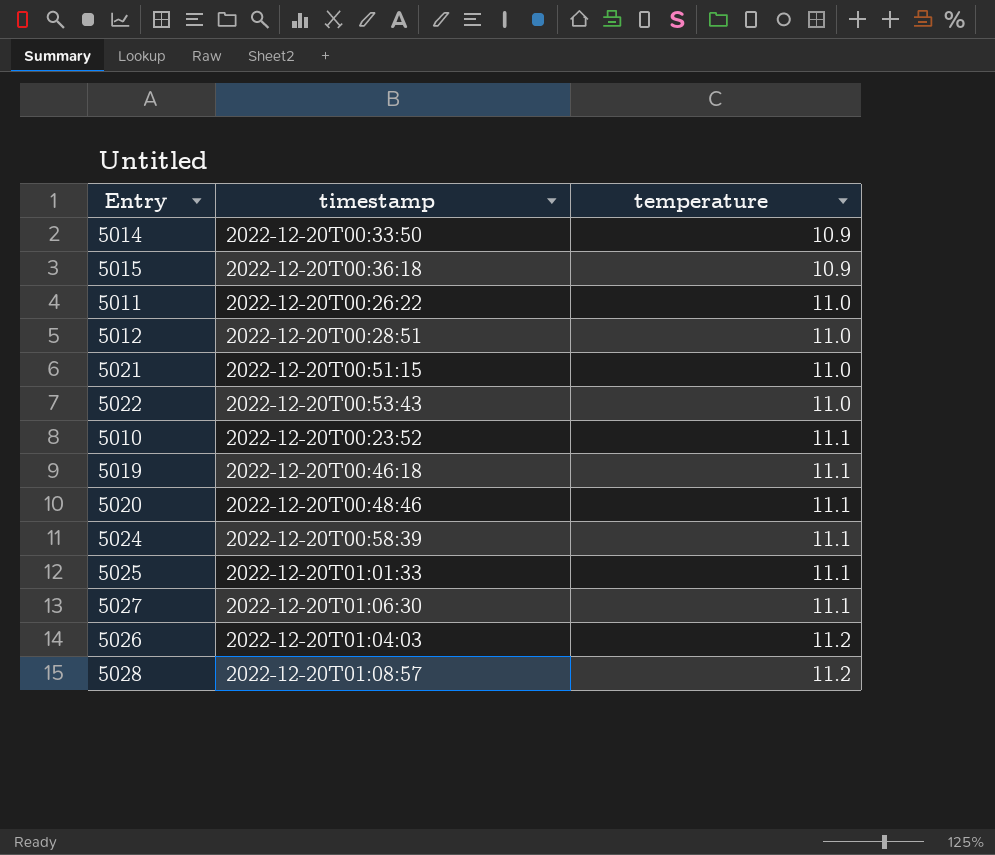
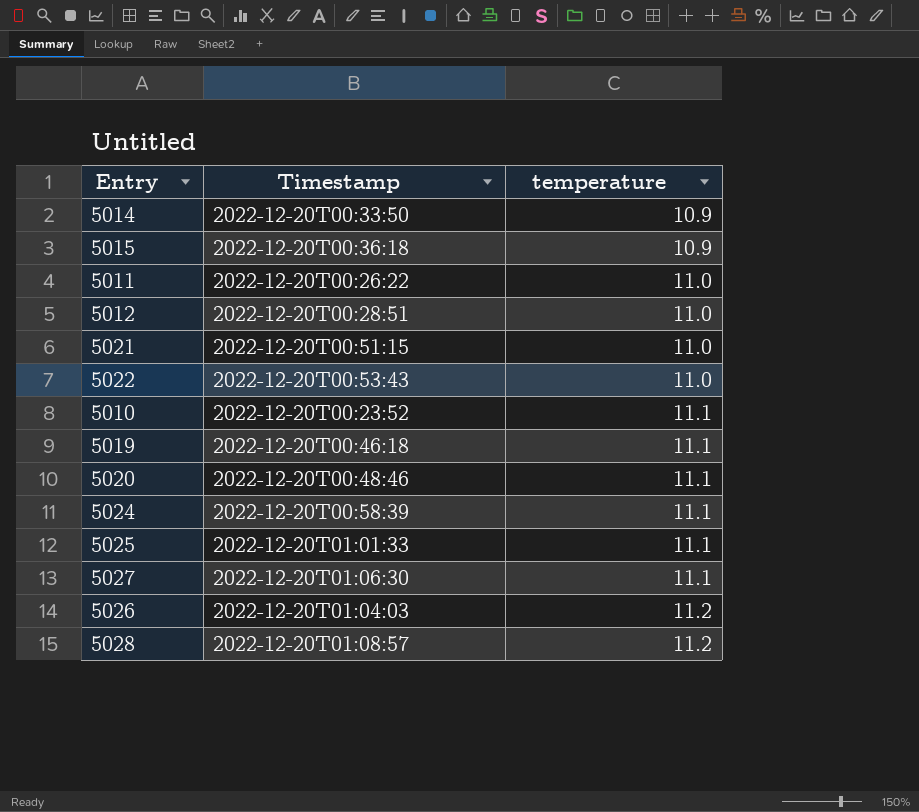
column name: timestamp -> Timestamp

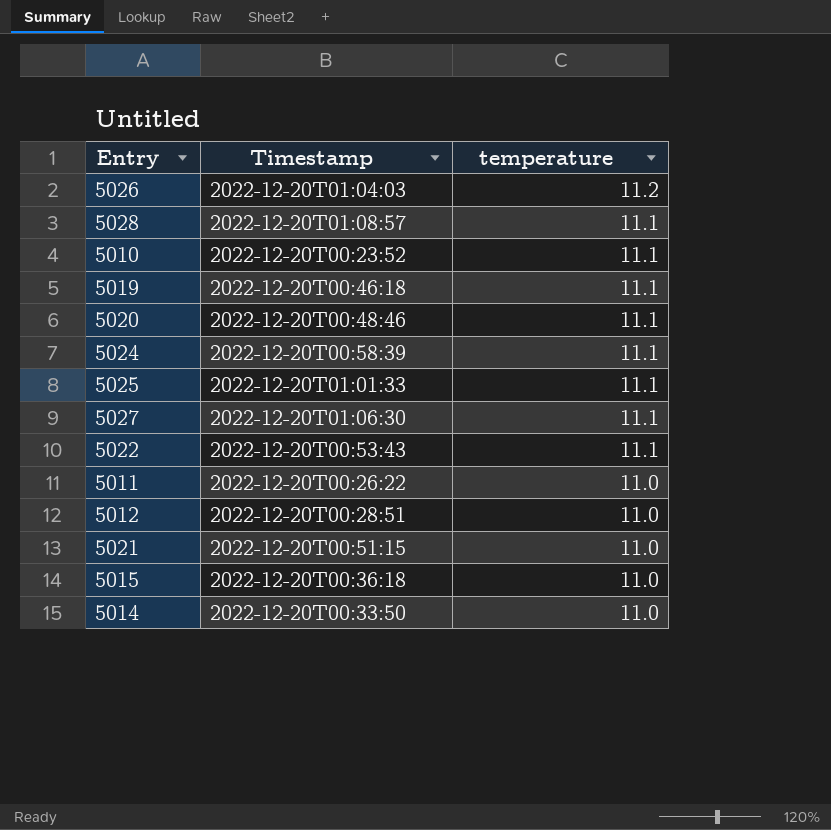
row order: temperature ascending -> temperature descending
5028 | temperature: 11.2 -> 11.1
5022 | temperature: 11.0 -> 11.1
5015 | temperature: 10.9 -> 11.0
5014 | temperature: 10.9 -> 11.0

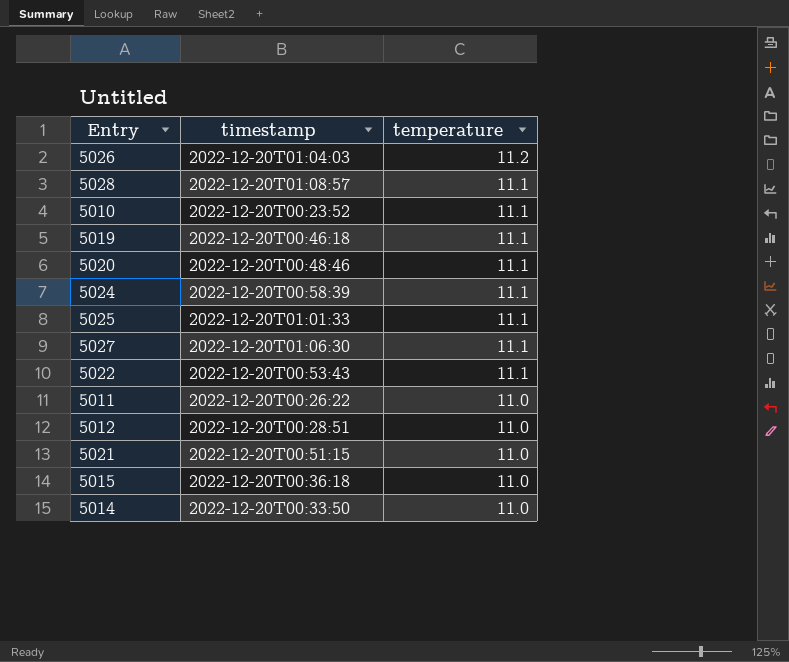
column name: Timestamp -> timestamp

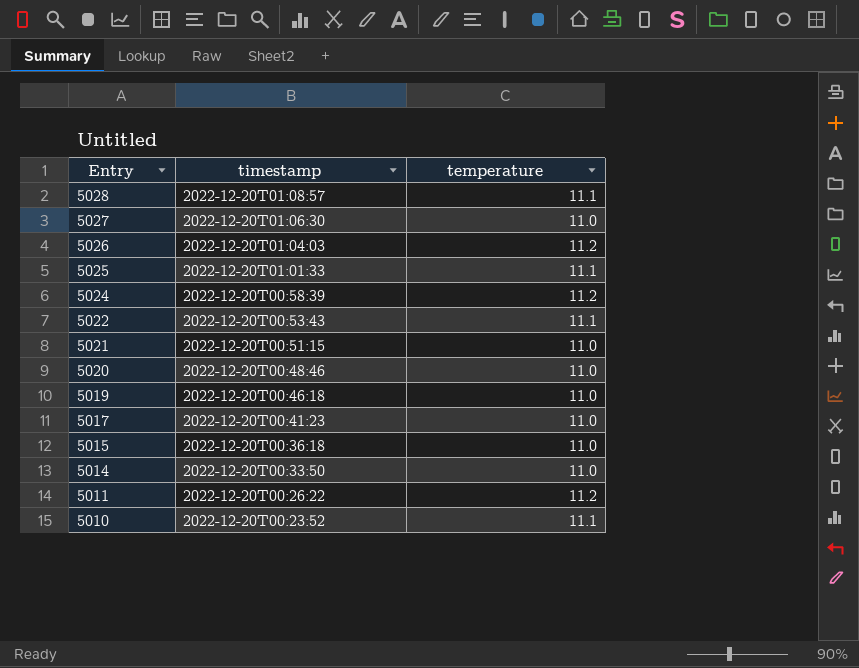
row order: temperature descending -> Entry descending
row 5012: 2022-12-20T00:28:51 | 11.0 -> none
5027 | temperature: 11.1 -> 11.0
5024 | temperature: 11.1 -> 11.2
5020 | temperature: 11.1 -> 11.0
5019 | temperature: 11.1 -> 11.0
row 5017: none -> 2022-12-20T00:41:23 | 11.0
5011 | temperature: 11.0 -> 11.2

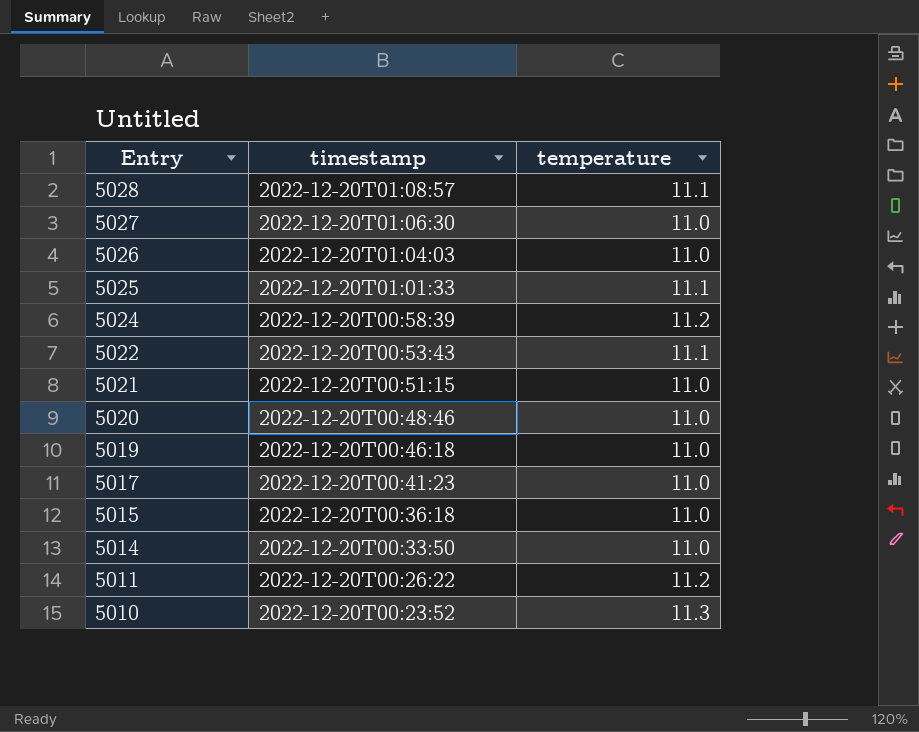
5026 | temperature: 11.2 -> 11.0
5010 | temperature: 11.1 -> 11.3

